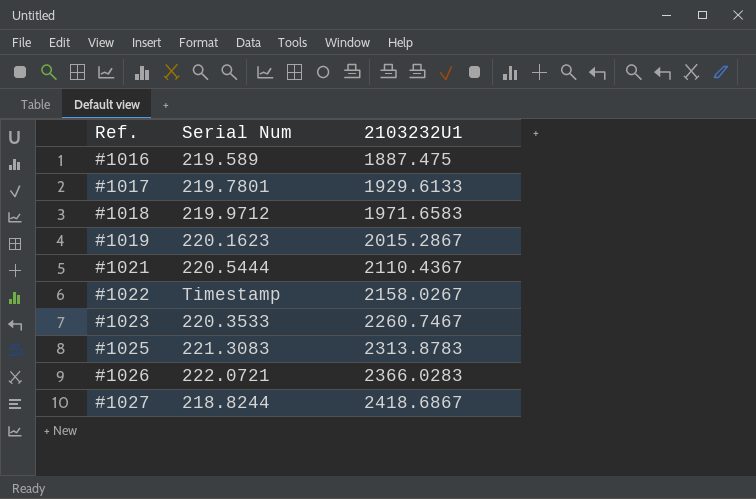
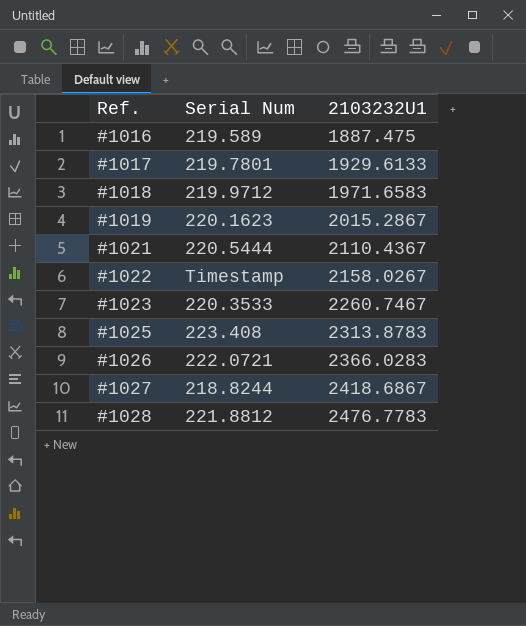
#1025 | Serial Num: 221.3083 -> 223.408
row #1028: none -> 221.8812 | 2476.7783

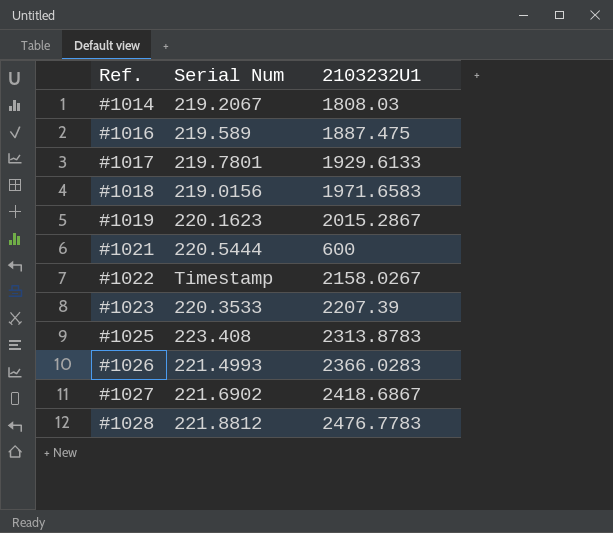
row #1014: none -> 219.2067 | 1808.03
#1018 | Serial Num: 219.9712 -> 219.0156
#1021 | 2103232U1: 2110.4367 -> 600
#1023 | 2103232U1: 2260.7467 -> 2207.39
#1026 | Serial Num: 222.0721 -> 221.4993
#1027 | Serial Num: 218.8244 -> 221.6902

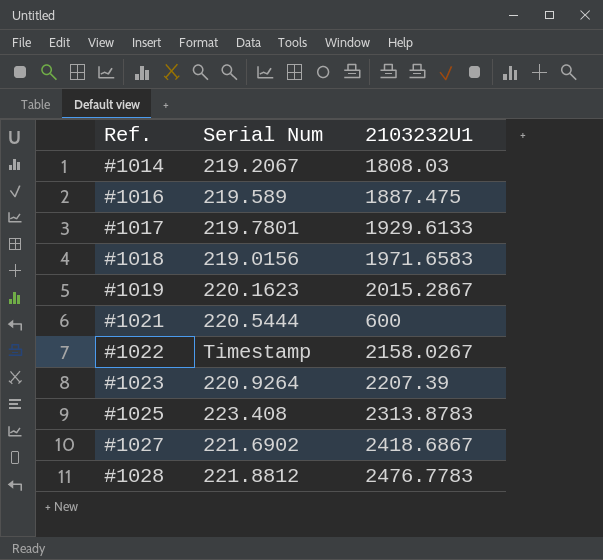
row #1026: 221.4993 | 2366.0283 -> none
#1023 | Serial Num: 220.3533 -> 220.9264

